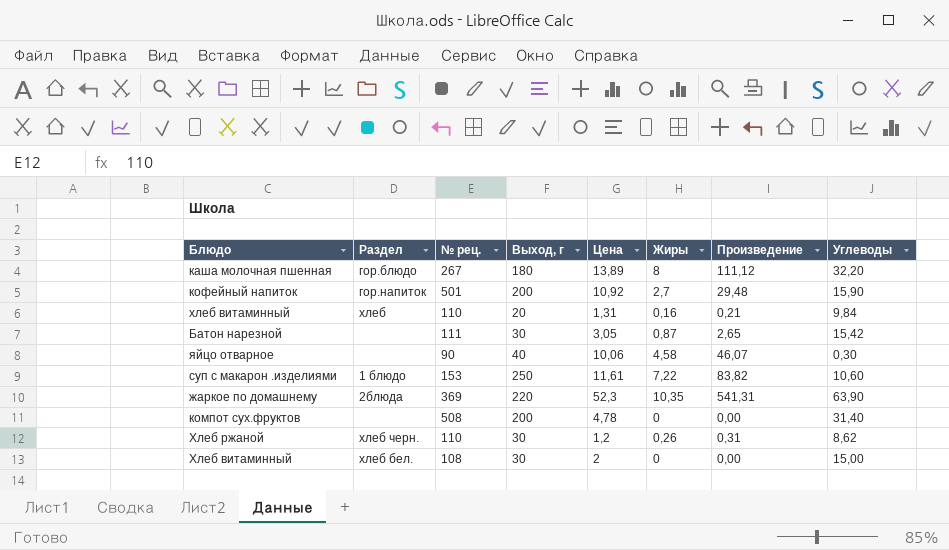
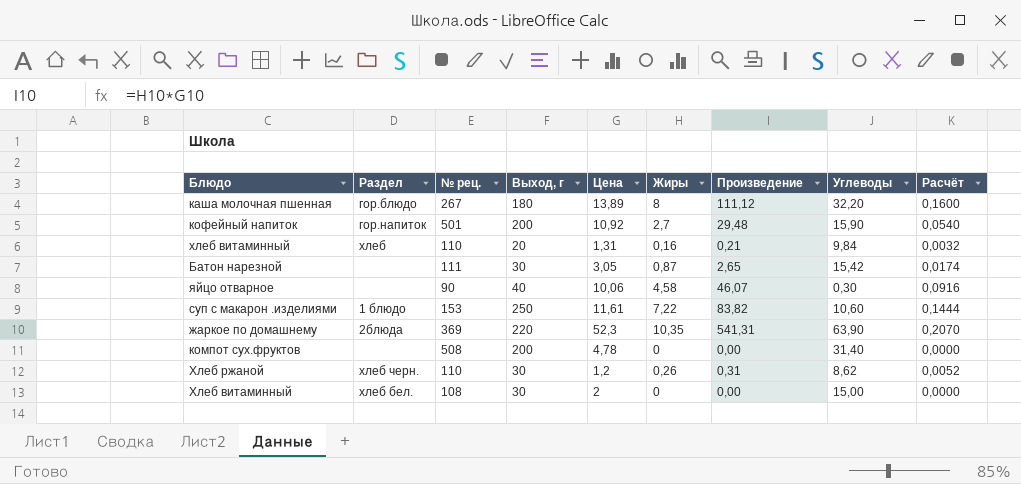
column Расчёт | formula: none -> [Жиры] * 0,02

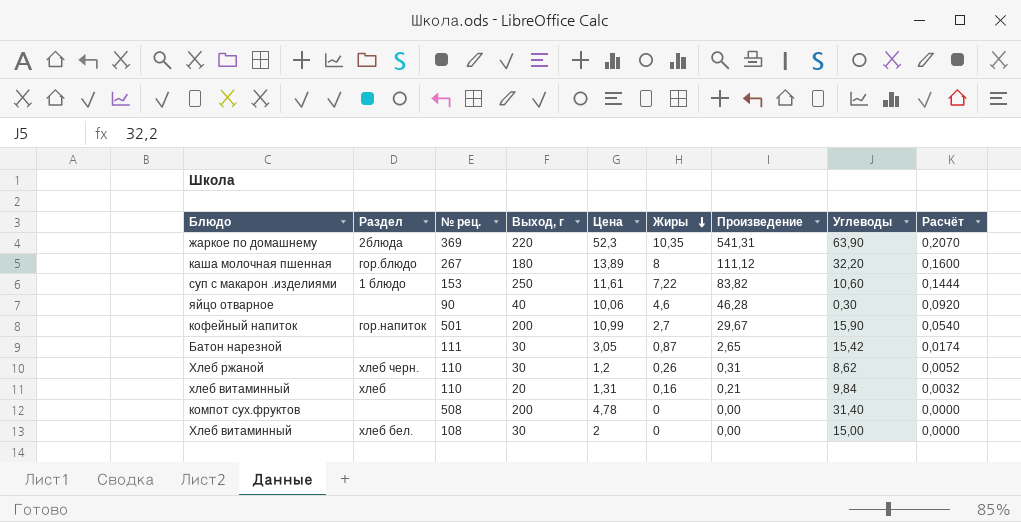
row order: none -> Жиры descending
яйцо отварное | Жиры: 4,58 -> 4,6
яйцо отварное | Произведение: 46,07 -> 46,28
яйцо отварное | Расчёт: 0,0916 -> 0,0920
кофейный напиток | Цена: 10,92 -> 10,99
кофейный напиток | Произведение: 29,48 -> 29,67

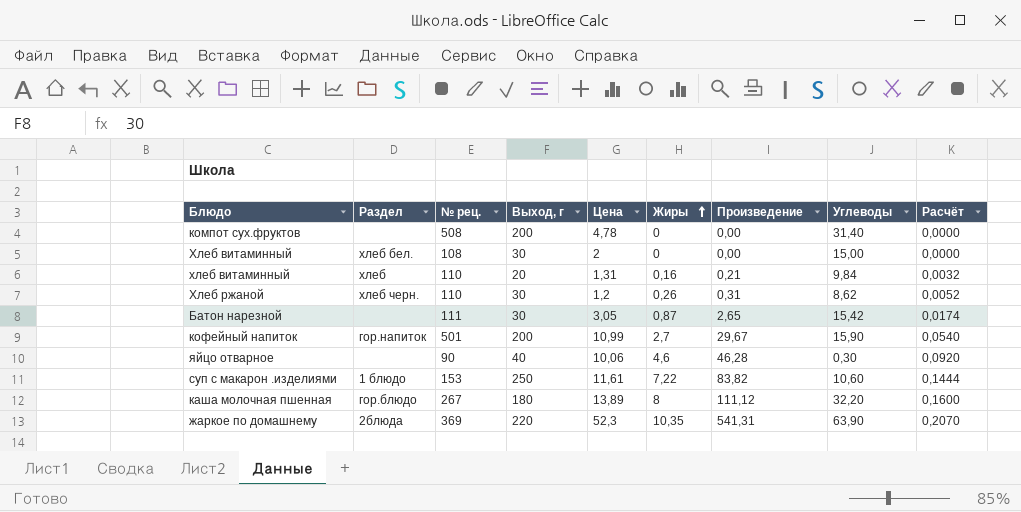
row order: Жиры descending -> Жиры ascending

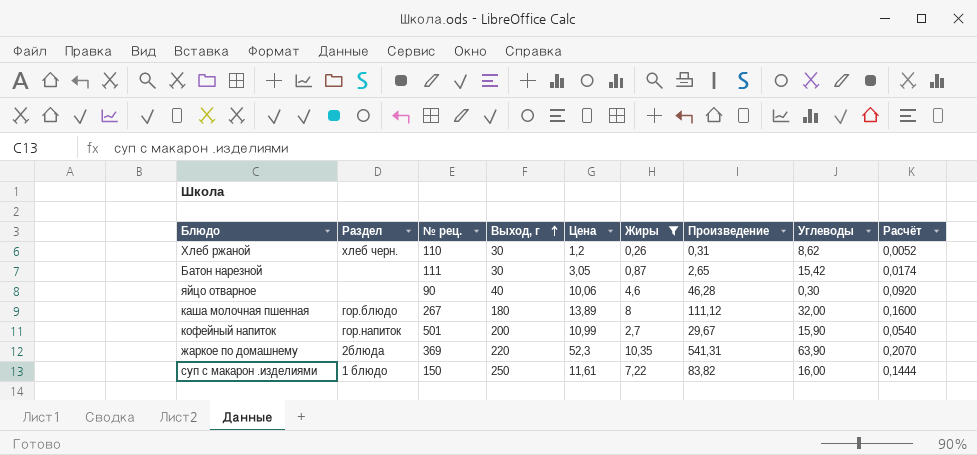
filter: none -> Жиры >= 0,26
row order: Жиры ascending -> Выход, г ascending
каша молочная пшенная | Углеводы: 32,20 -> 32,00
суп с макарон .изделиями | № рец.: 153 -> 150
суп с макарон .изделиями | Углеводы: 10,60 -> 16,00

